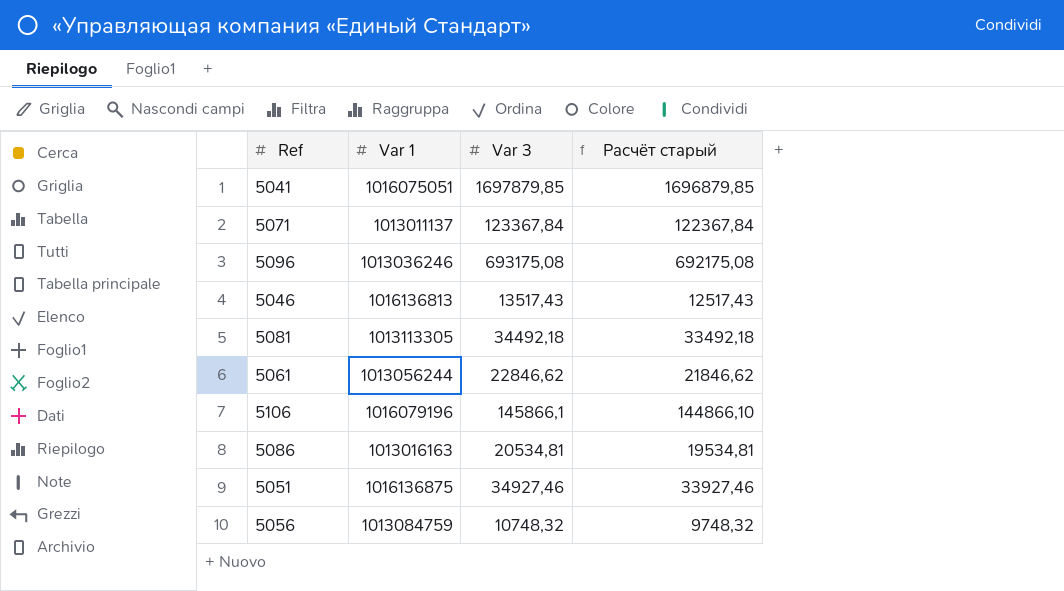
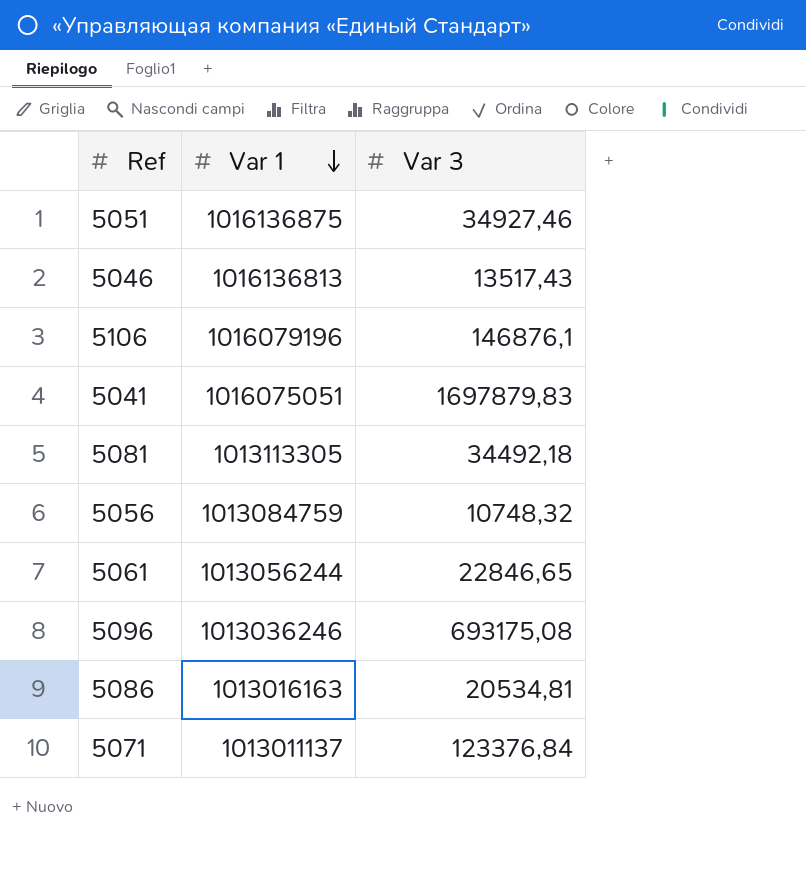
row order: none -> Var 1 descending
column Расчёт старый | formula: [Var 3] - 1000 -> none
5106 | Var 3: 145866,1 -> 146876,1
5041 | Var 3: 1697879,85 -> 1697879,83
5061 | Var 3: 22846,62 -> 22846,65
5071 | Var 3: 123367,84 -> 123376,84

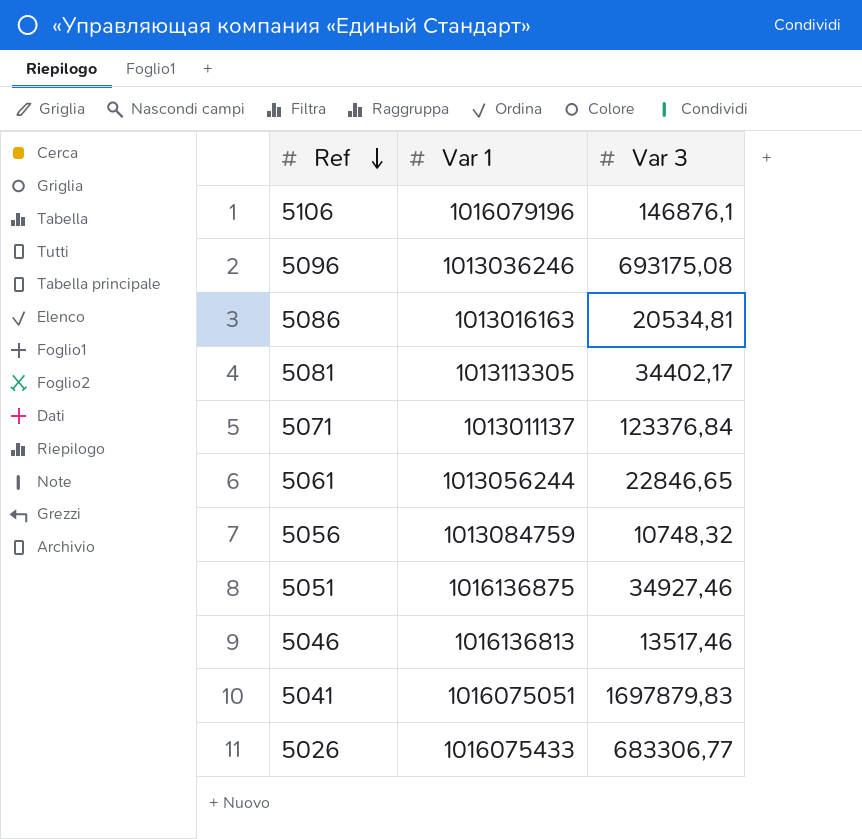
row order: Var 1 descending -> Ref descending
5081 | Var 3: 34492,18 -> 34402,17
5046 | Var 3: 13517,43 -> 13517,46
row 5026: none -> 1016075433 | 683306,77

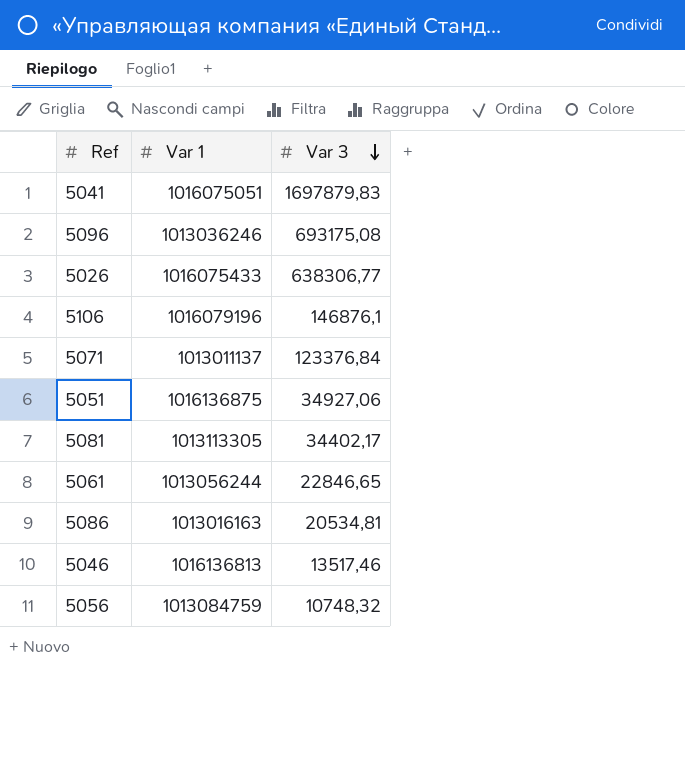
row order: Ref descending -> Var 3 descending
5026 | Var 3: 683306,77 -> 638306,77
5051 | Var 3: 34927,46 -> 34927,06

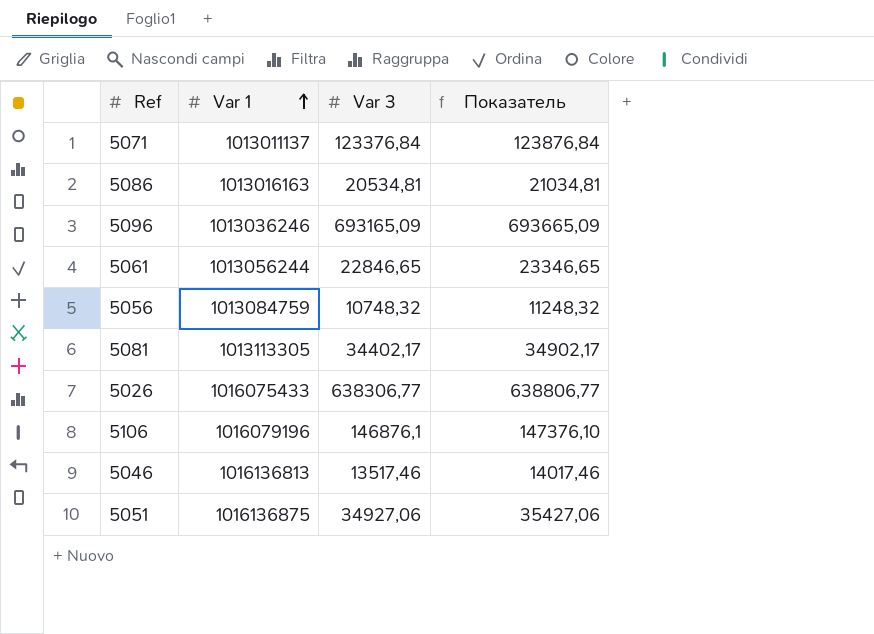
row order: Var 3 descending -> Var 1 ascending
column Показатель | formula: none -> [Var 3] + 500
row 5041: 1016075051 | 1697879,83 -> none
5096 | Var 3: 693175,08 -> 693165,09

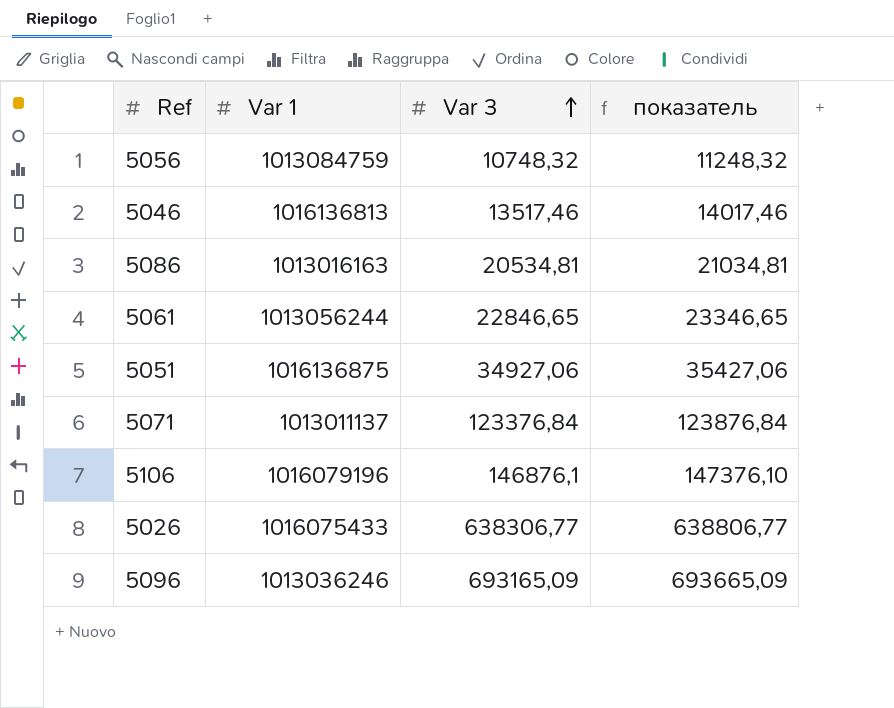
row order: Var 1 ascending -> Var 3 ascending
column name: Показатель -> показатель
row 5081: 1013113305 | 34402,17 | 34902,17 -> none

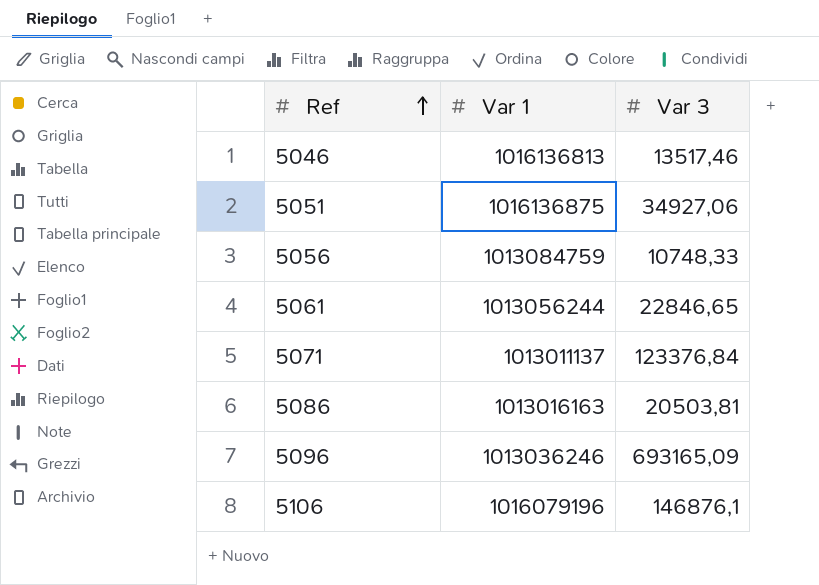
row order: Var 3 ascending -> Ref ascending
column показатель | formula: [Var 3] + 500 -> none
row 5026: 1016075433 | 638306,77 | 638806,77 -> none
5056 | Var 3: 10748,32 -> 10748,33
5086 | Var 3: 20534,81 -> 20503,81

